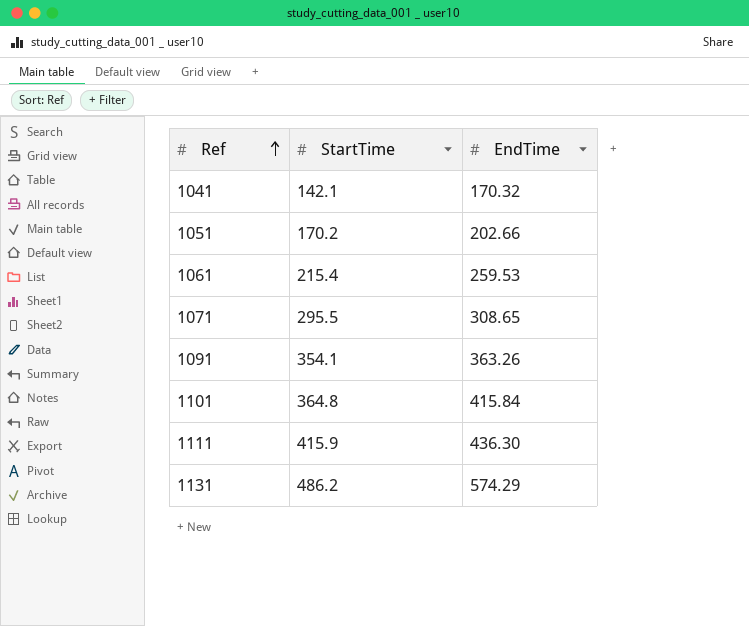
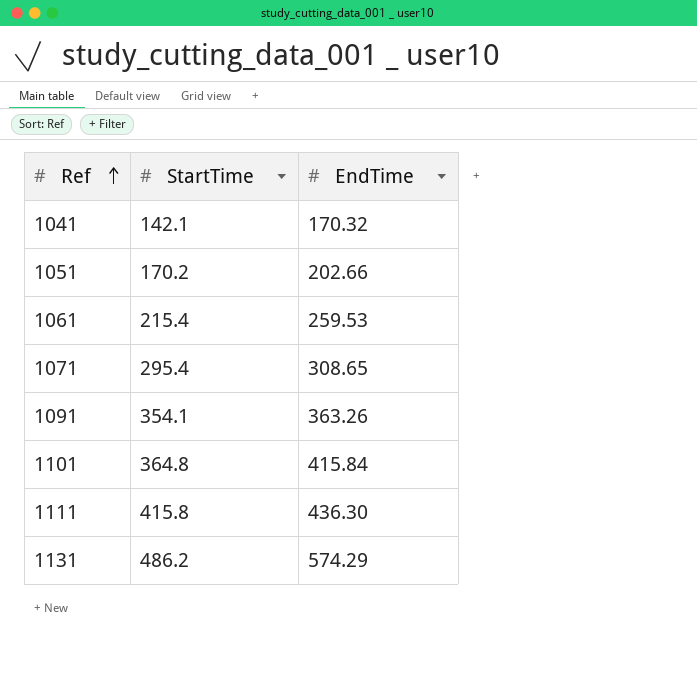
1071 | StartTime: 295.5 -> 295.4
1111 | StartTime: 415.9 -> 415.8

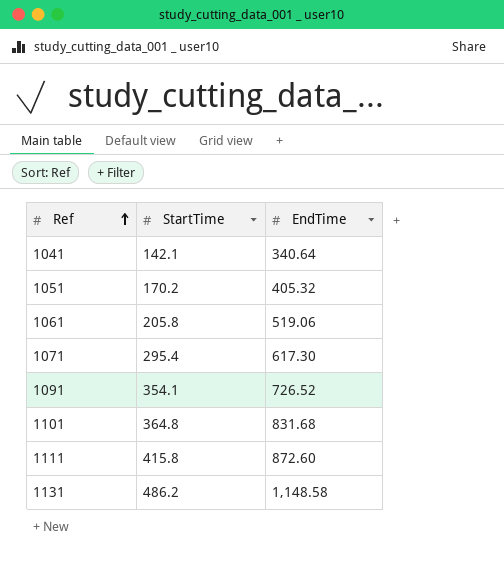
1041 | EndTime: 170.32 -> 340.64
1051 | EndTime: 202.66 -> 405.32
1061 | StartTime: 215.4 -> 205.8
1061 | EndTime: 259.53 -> 519.06
1071 | EndTime: 308.65 -> 617.30
1091 | EndTime: 363.26 -> 726.52
1101 | EndTime: 415.84 -> 831.68
1111 | EndTime: 436.30 -> 872.60
1131 | EndTime: 574.29 -> 1,148.58

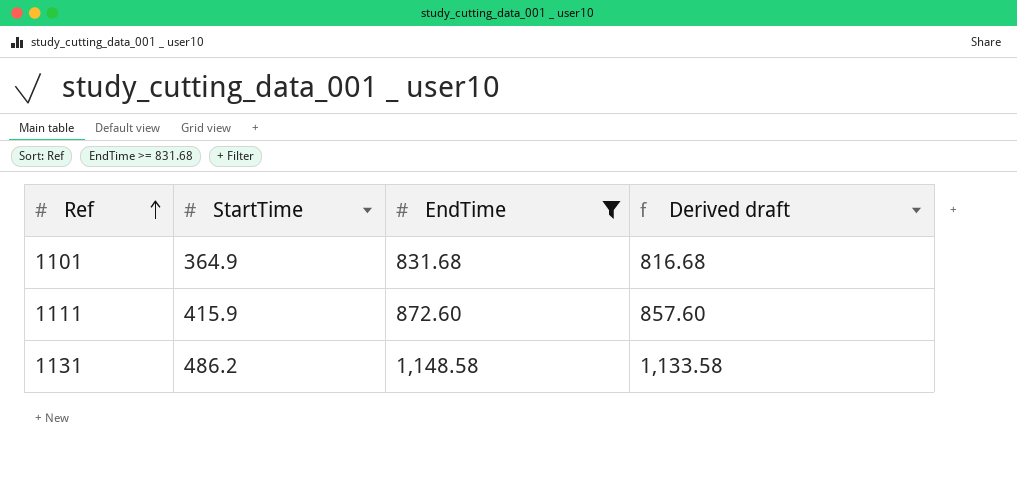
filter: none -> EndTime >= 831.68
column Derived draft | formula: none -> [EndTime] - 15
1101 | StartTime: 364.8 -> 364.9
1111 | StartTime: 415.8 -> 415.9

